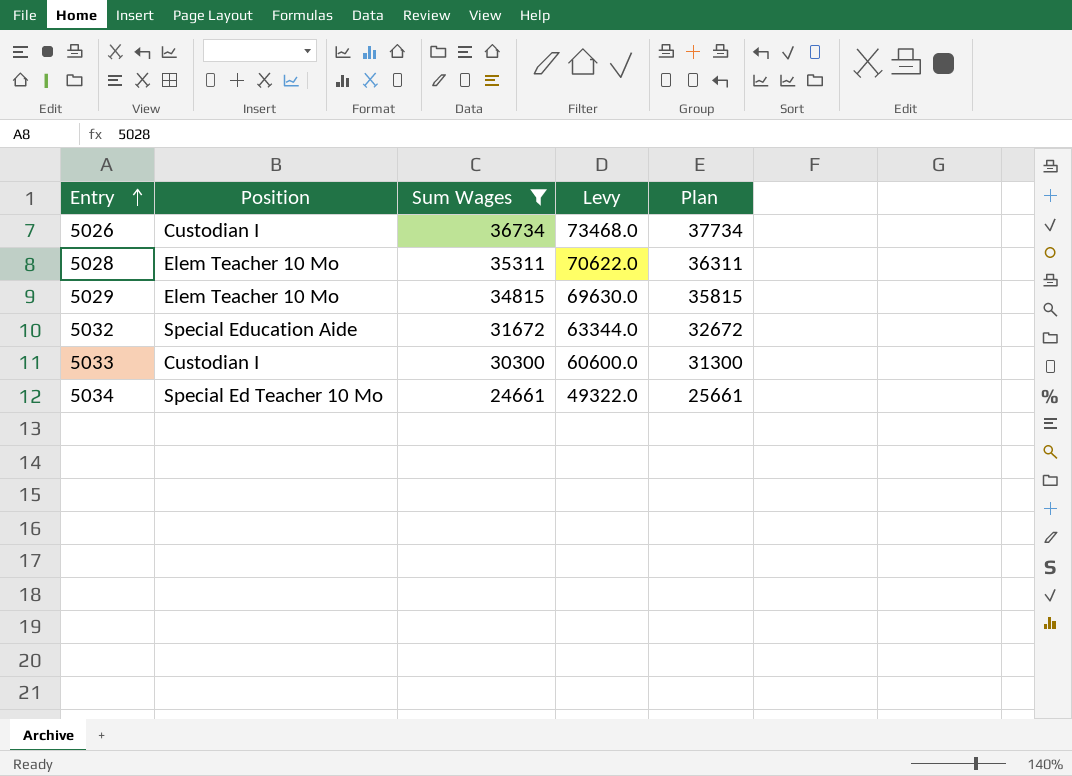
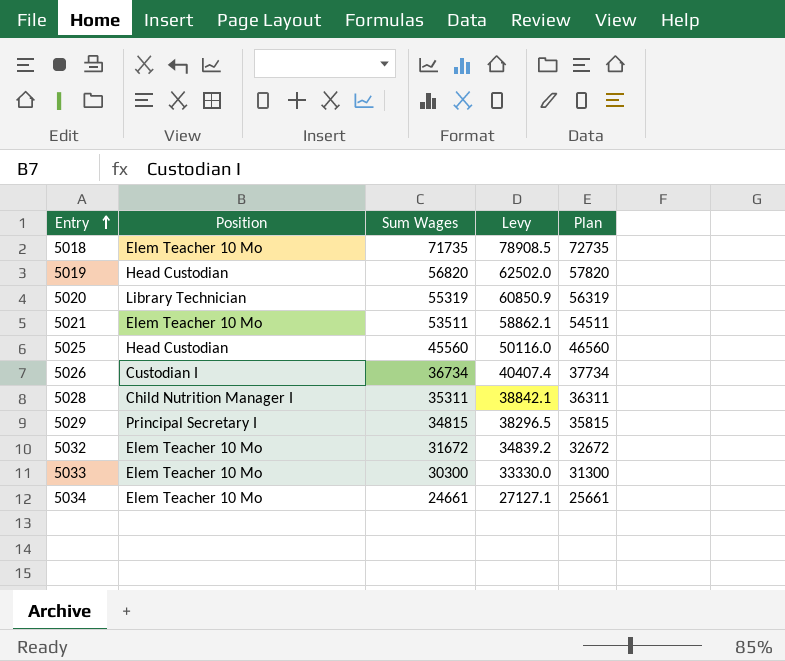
filter: Sum Wages <= 36734 -> none
column Levy | formula: [Sum Wages] * 2 -> [Sum Wages] * 1.1
5028 | Position: Elem Teacher 10 Mo -> Child Nutrition Manager I
5029 | Position: Elem Teacher 10 Mo -> Principal Secretary I
5032 | Position: Special Education Aide -> Elem Teacher 10 Mo
5033 | Position: Custodian I -> Elem Teacher 10 Mo
5034 | Position: Special Ed Teacher 10 Mo -> Elem Teacher 10 Mo

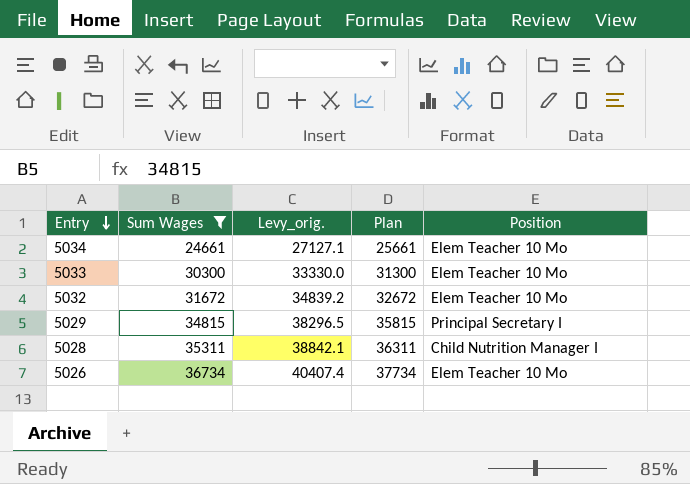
filter: none -> Sum Wages <= 36734
row order: Entry ascending -> Entry descending
column name: Levy -> Levy_orig.
column Position | position: 2 -> 5
5026 | Position: Custodian I -> Elem Teacher 10 Mo

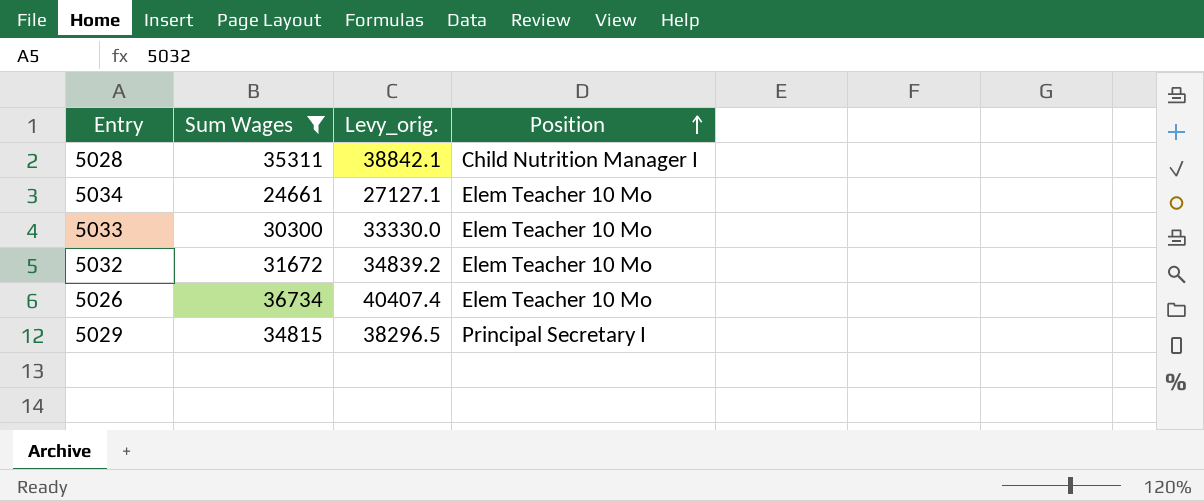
row order: Entry descending -> Position ascending
column Plan | formula: [Sum Wages] + 1000 -> none

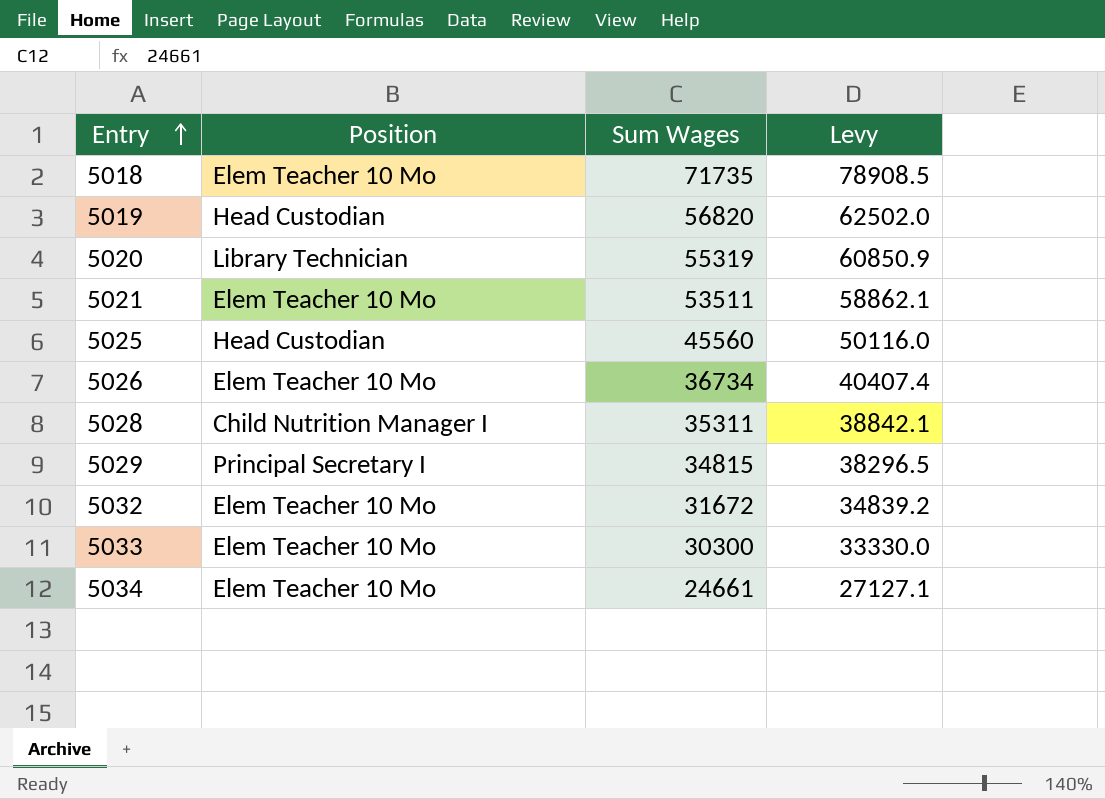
filter: Sum Wages <= 36734 -> none
row order: Position ascending -> Entry ascending
column Position | position: 4 -> 2
column name: Levy_orig. -> Levy

